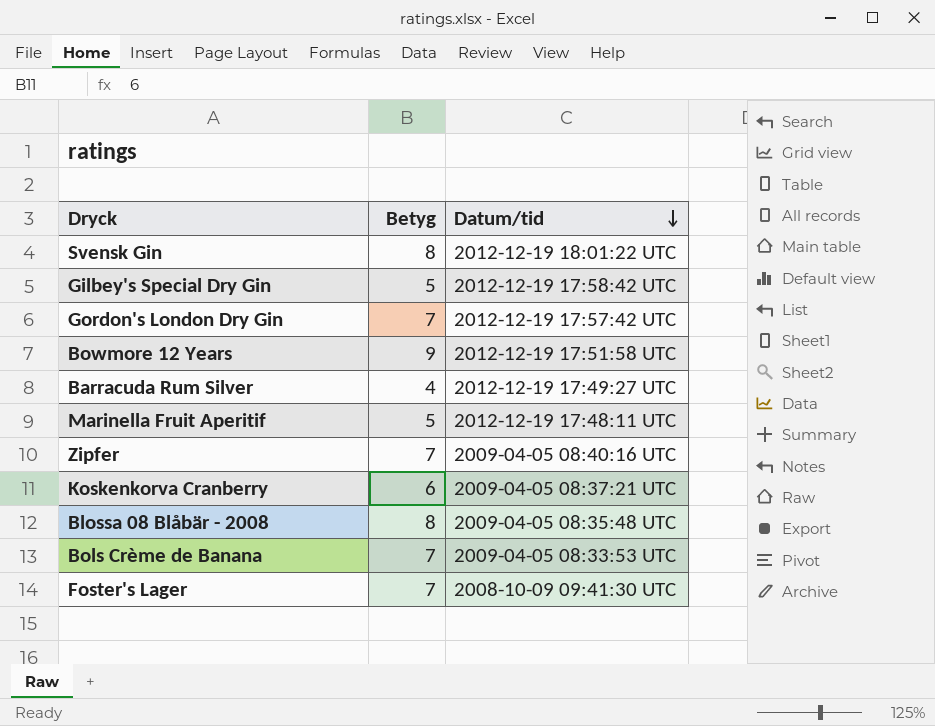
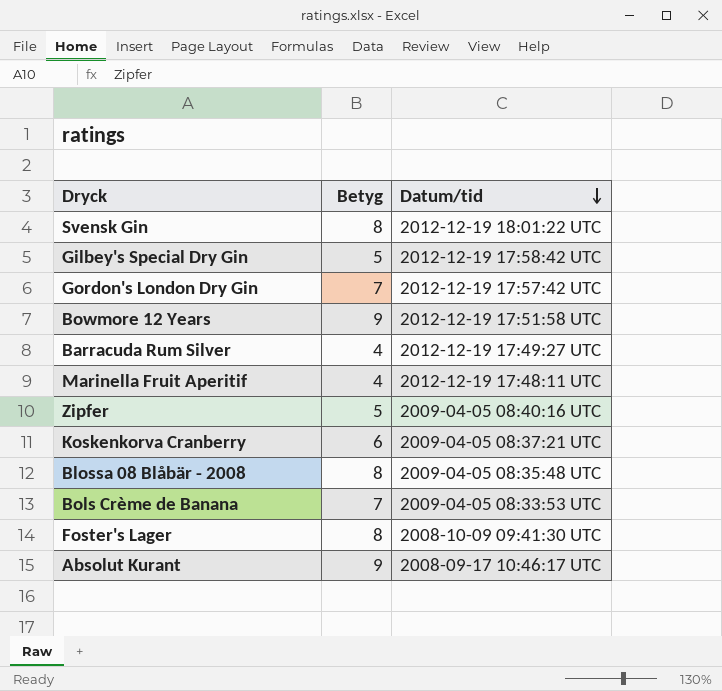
Marinella Fruit Aperitif | Betyg: 5 -> 4
Zipfer | Betyg: 7 -> 5
Foster's Lager | Betyg: 7 -> 8
row Absolut Kurant: none -> 9 | 2008-09-17 10:46:17 UTC

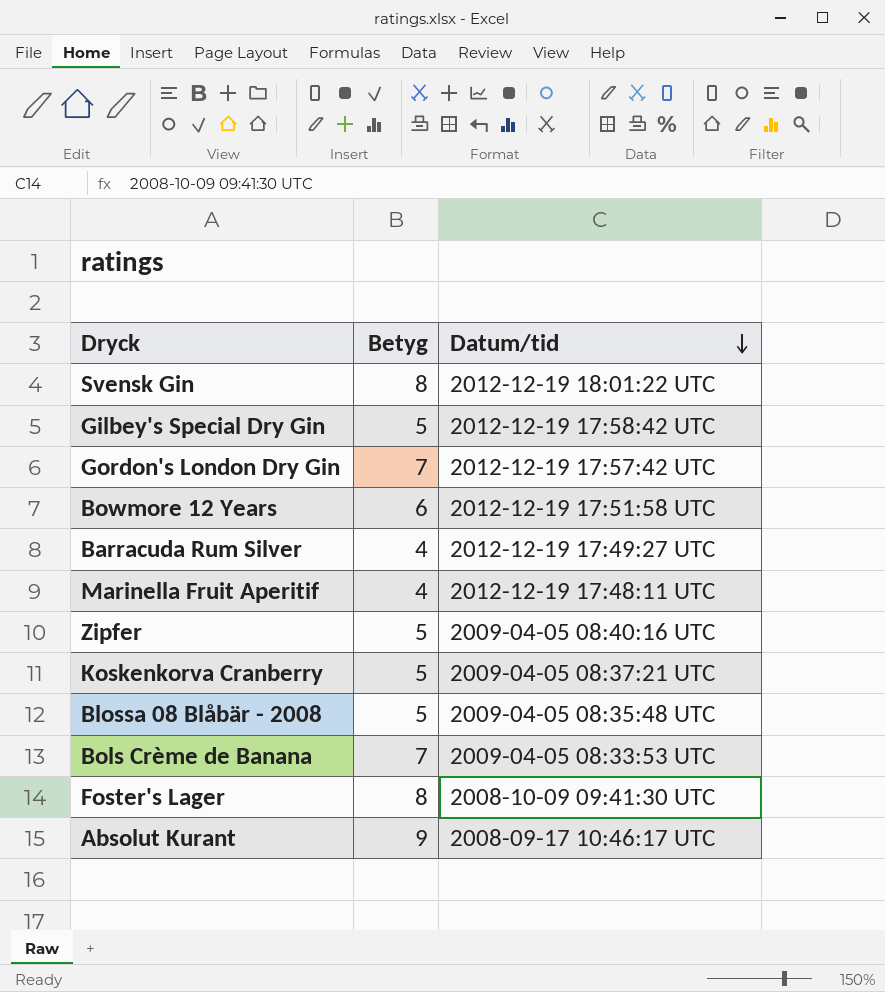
Bowmore 12 Years | Betyg: 9 -> 6
Koskenkorva Cranberry | Betyg: 6 -> 5
Blossa 08 Blåbär - 2008 | Betyg: 8 -> 5

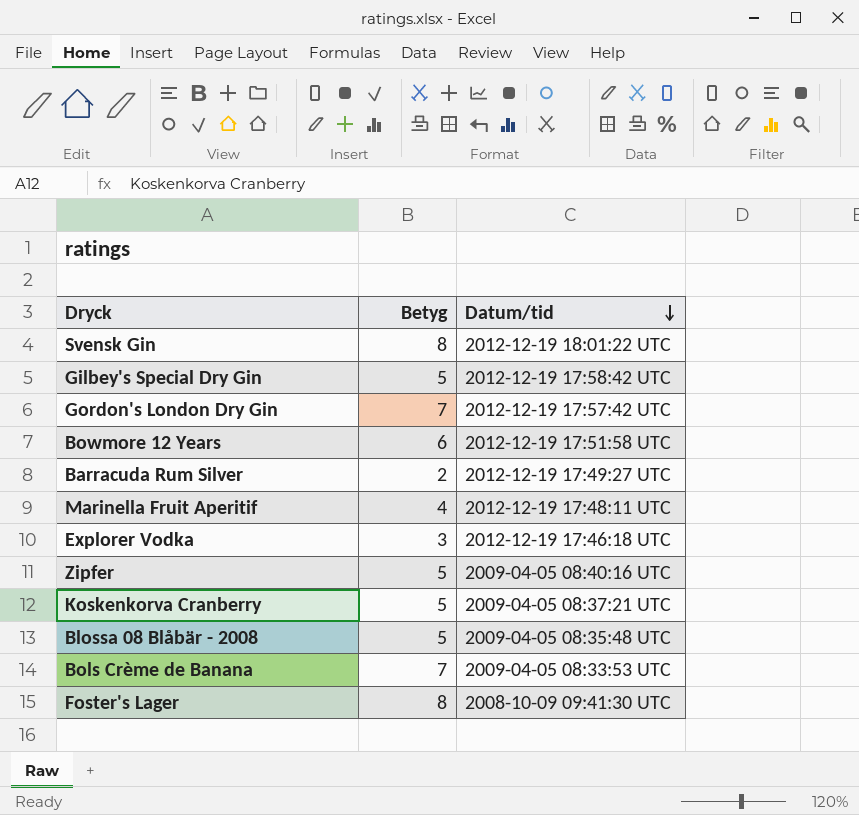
row Absolut Kurant: 9 | 2008-09-17 10:46:17 UTC -> none
Barracuda Rum Silver | Betyg: 4 -> 2
row Explorer Vodka: none -> 3 | 2012-12-19 17:46:18 UTC

